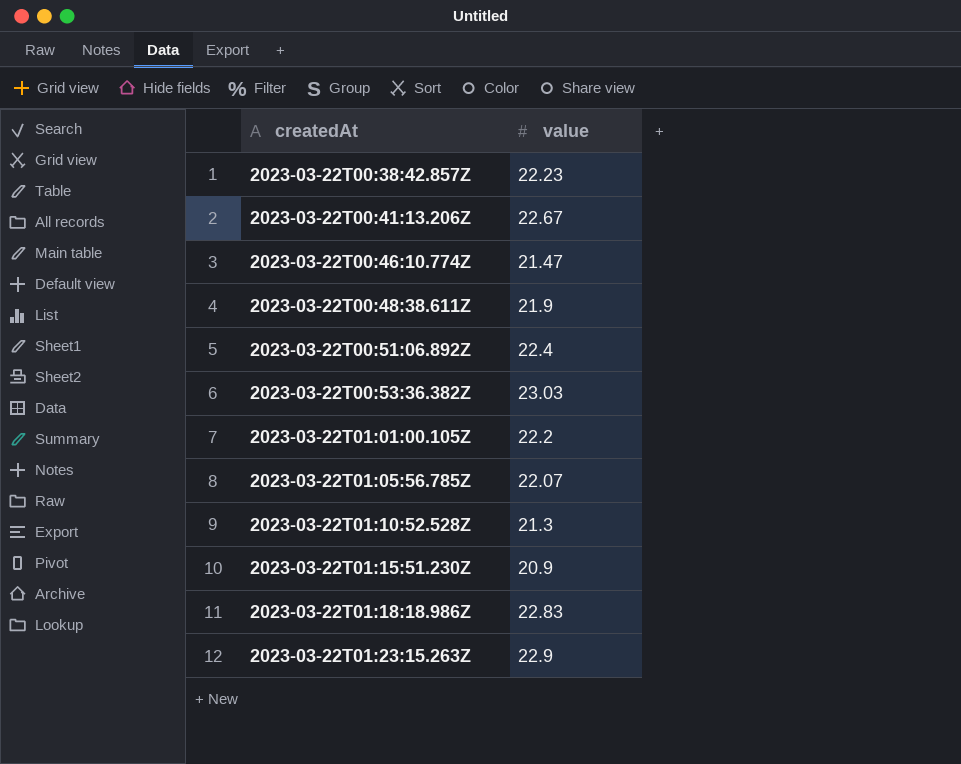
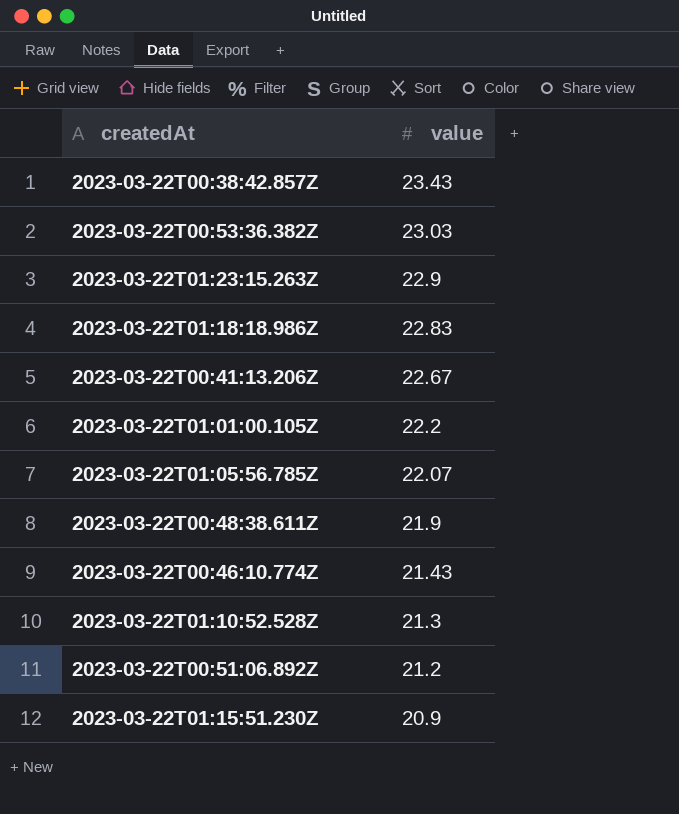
row order: createdAt ascending -> value descending
2023-03-22T00:38:42.857Z | value: 22.23 -> 23.43
2023-03-22T00:46:10.774Z | value: 21.47 -> 21.43
2023-03-22T00:51:06.892Z | value: 22.4 -> 21.2

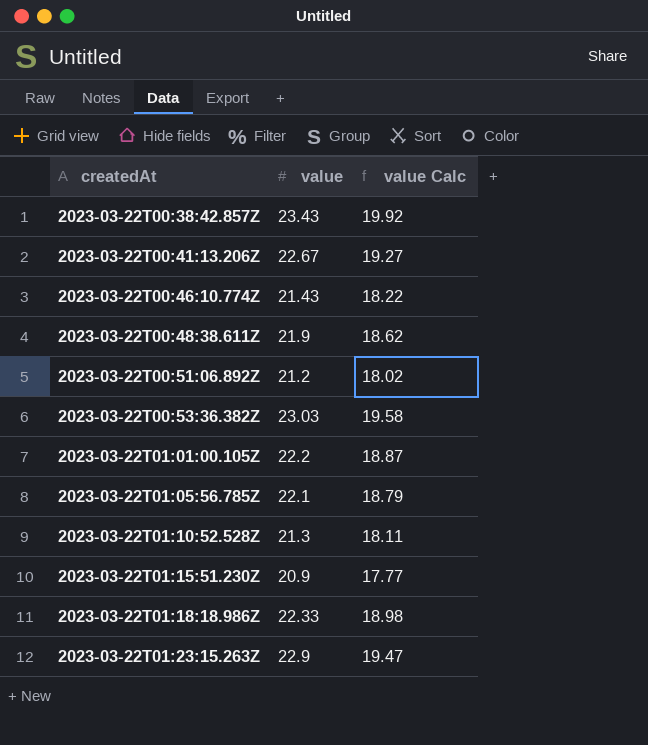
row order: value descending -> createdAt ascending
column value Calc | formula: none -> [value] * 0.85
2023-03-22T01:05:56.785Z | value: 22.07 -> 22.1
2023-03-22T01:18:18.986Z | value: 22.83 -> 22.33

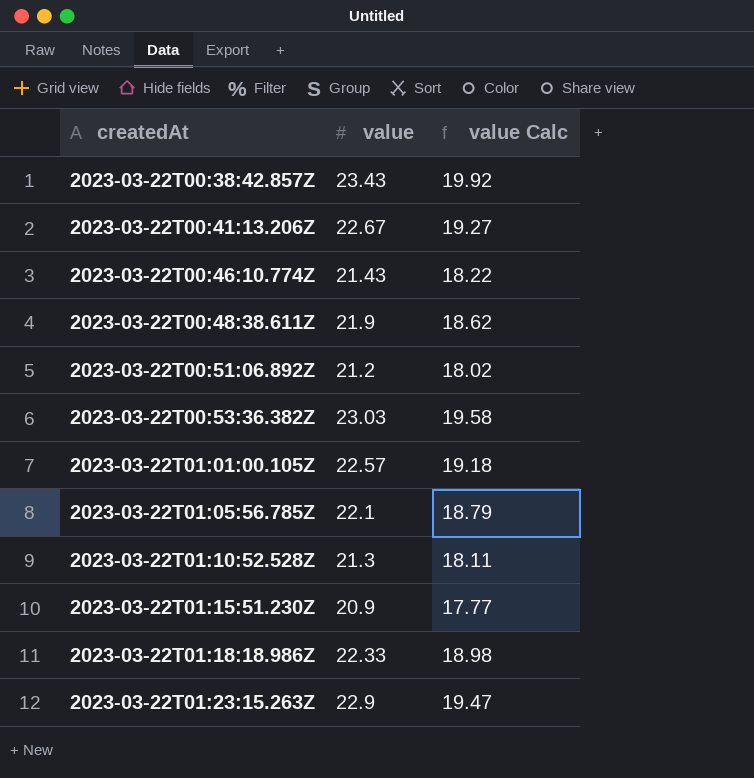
2023-03-22T01:01:00.105Z | value: 22.2 -> 22.57
2023-03-22T01:01:00.105Z | value Calc: 18.87 -> 19.18

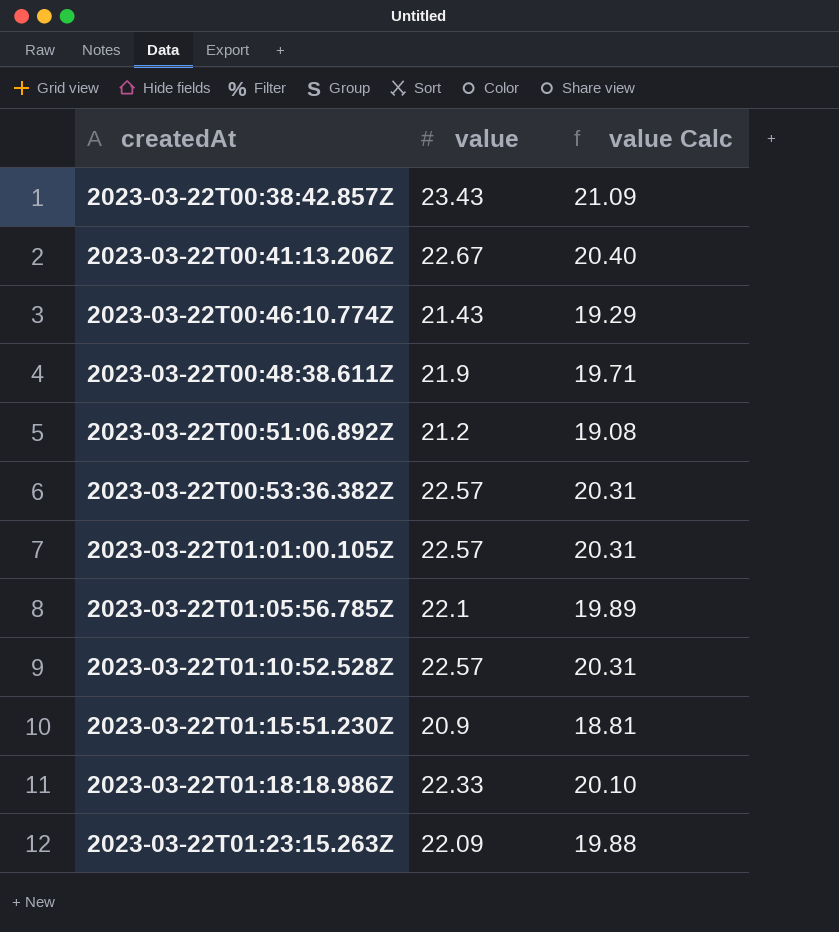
column value Calc | formula: [value] * 0.85 -> [value] * 0.9
2023-03-22T00:53:36.382Z | value: 23.03 -> 22.57
2023-03-22T01:10:52.528Z | value: 21.3 -> 22.57
2023-03-22T01:23:15.263Z | value: 22.9 -> 22.09

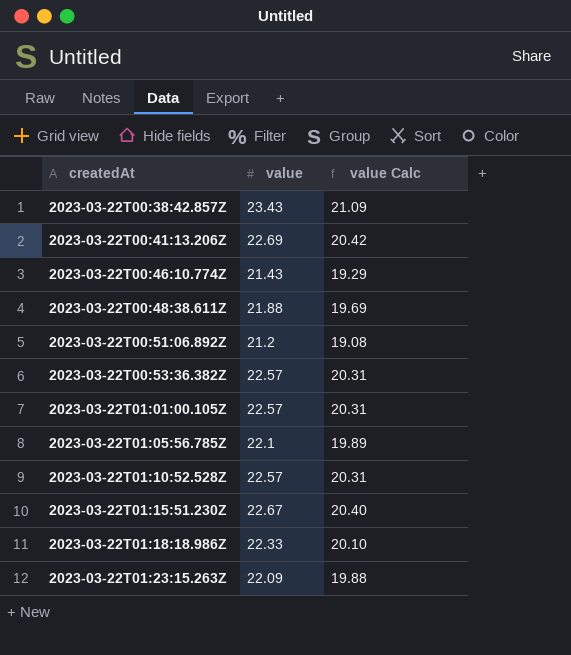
2023-03-22T00:41:13.206Z | value: 22.67 -> 22.69
2023-03-22T00:41:13.206Z | value Calc: 20.40 -> 20.42
2023-03-22T00:48:38.611Z | value: 21.9 -> 21.88
2023-03-22T00:48:38.611Z | value Calc: 19.71 -> 19.69
2023-03-22T01:15:51.230Z | value: 20.9 -> 22.67
2023-03-22T01:15:51.230Z | value Calc: 18.81 -> 20.40

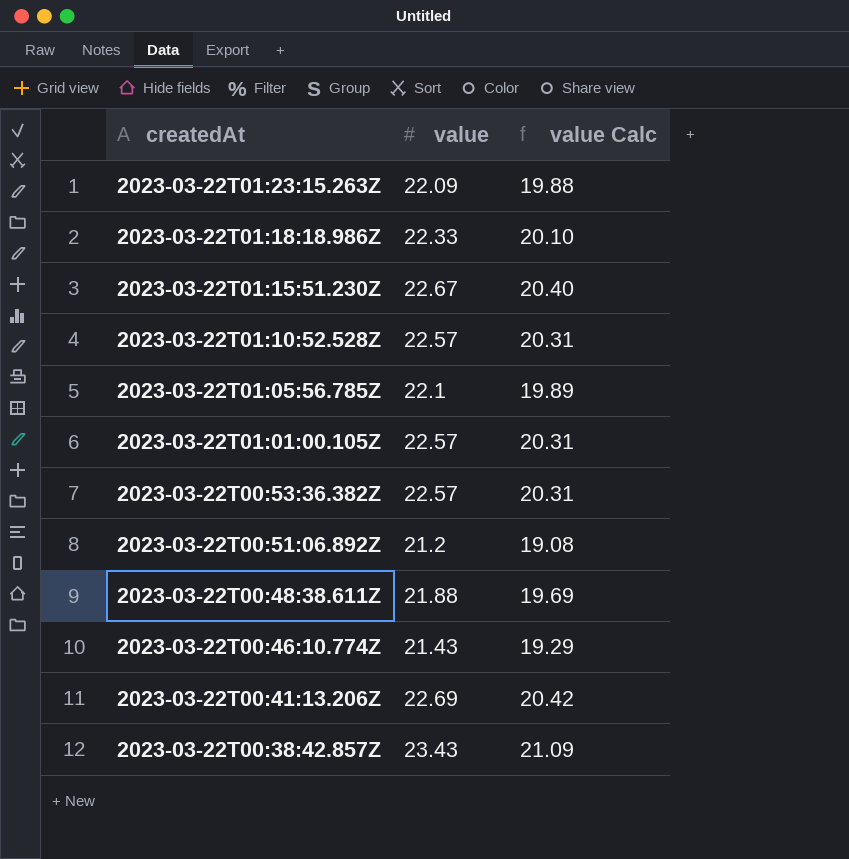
row order: createdAt ascending -> createdAt descending

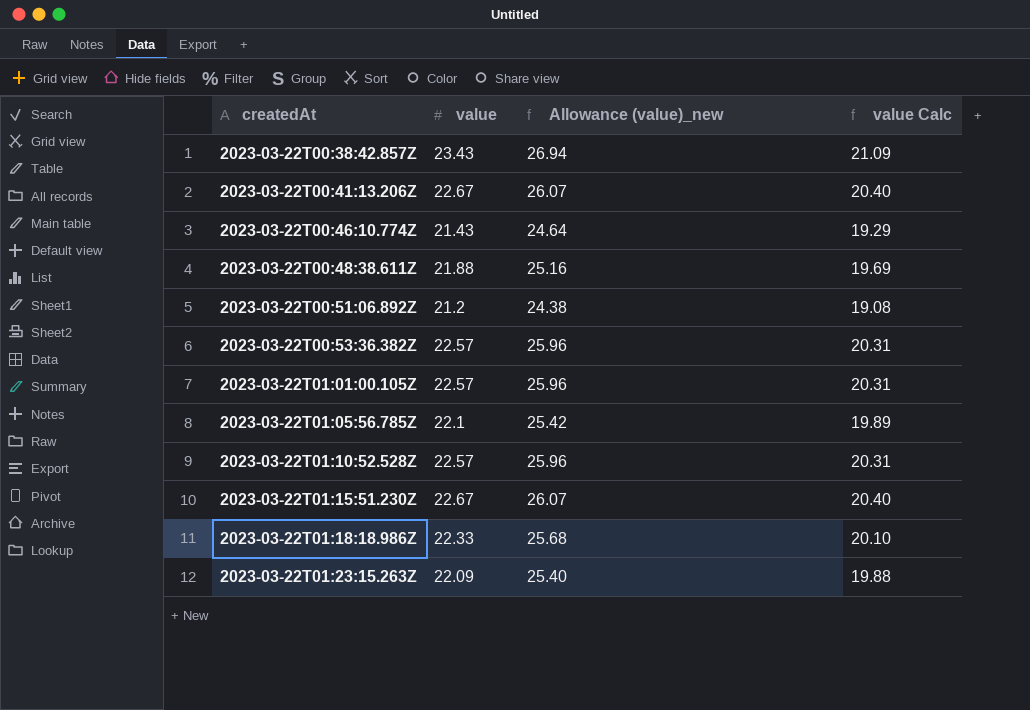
row order: createdAt descending -> createdAt ascending
column Allowance (value)_new | formula: none -> [value] * 1.15
2023-03-22T00:41:13.206Z | value: 22.69 -> 22.67
2023-03-22T00:41:13.206Z | value Calc: 20.42 -> 20.40

